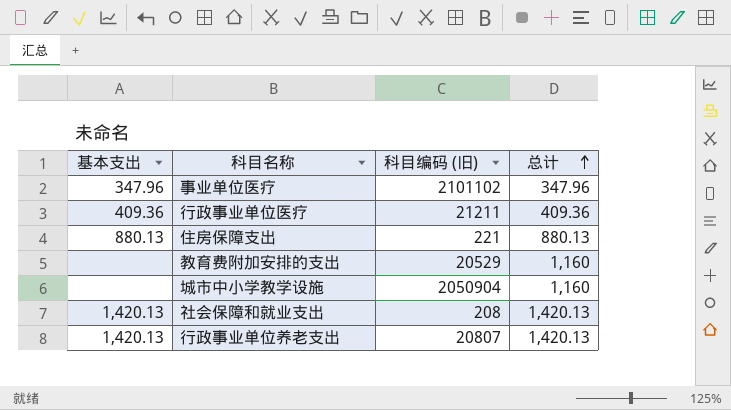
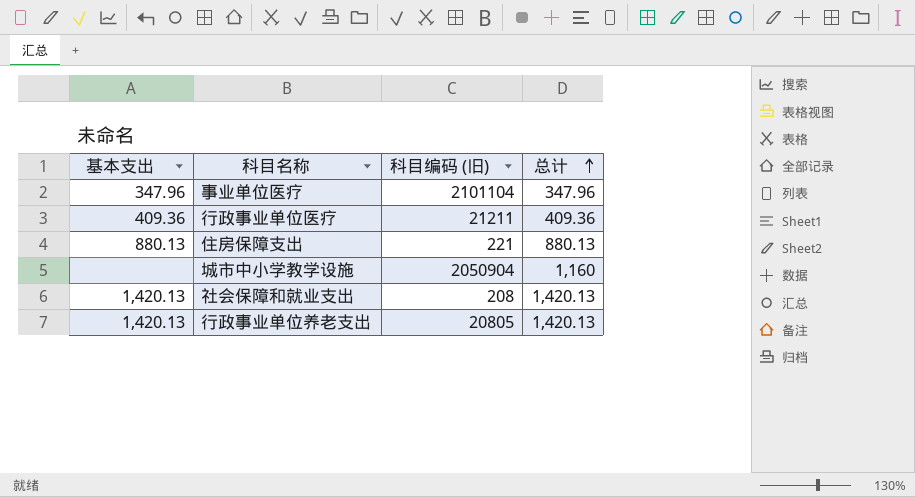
row 教育费附加安排的支出: none | 20529 | 1,160 -> none
事业单位医疗 | 科目编码 (旧): 2101102 -> 2101104
行政事业单位养老支出 | 科目编码 (旧): 20807 -> 20805

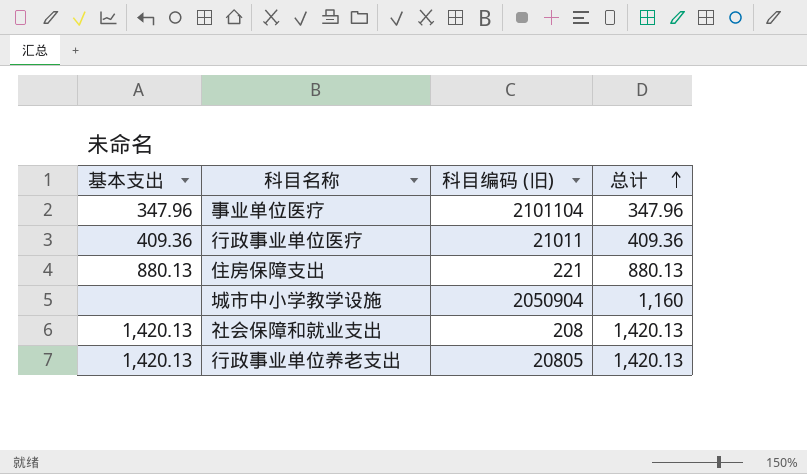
行政事业单位医疗 | 科目编码 (旧): 21211 -> 21011

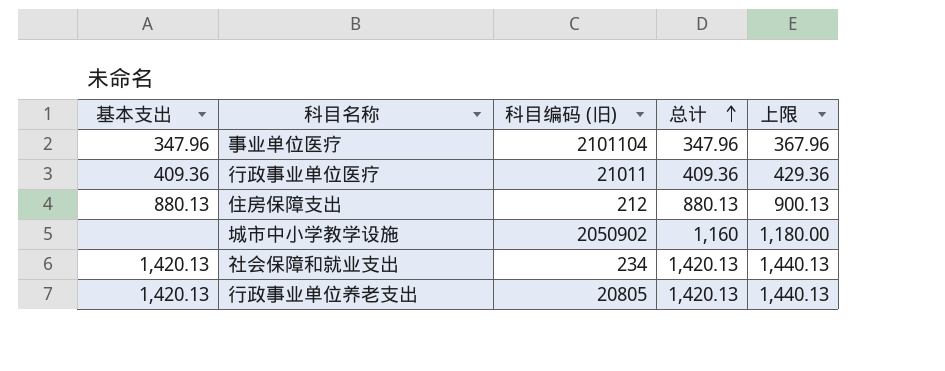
column 上限 | formula: none -> [总计] + 20
住房保障支出 | 科目编码 (旧): 221 -> 212
城市中小学教学设施 | 科目编码 (旧): 2050904 -> 2050902
社会保障和就业支出 | 科目编码 (旧): 208 -> 234

